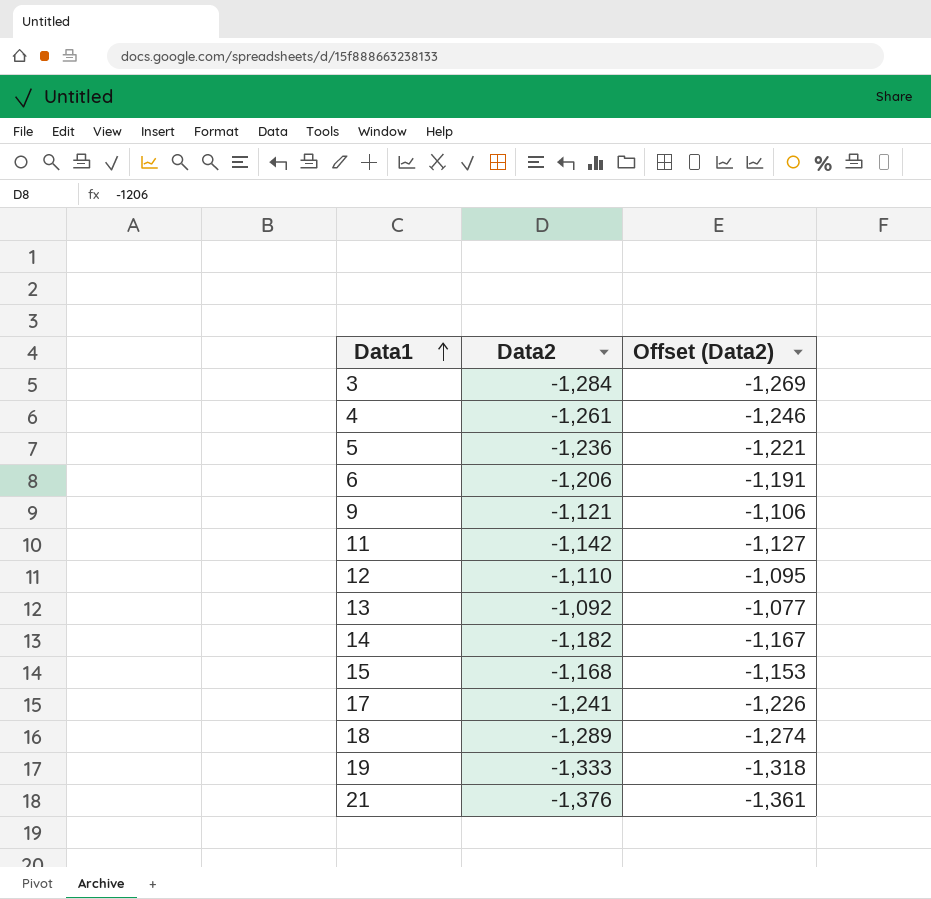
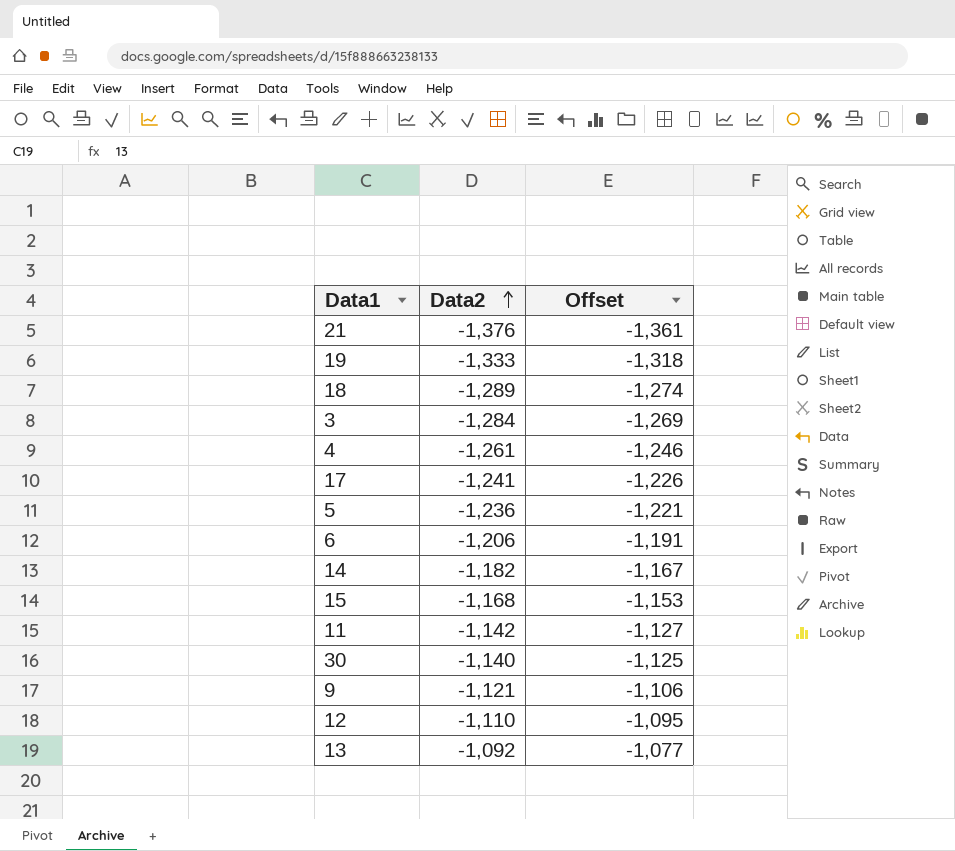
row order: Data1 ascending -> Data2 ascending
column name: Offset (Data2) -> Offset
row 30: none -> -1,140 | -1,125

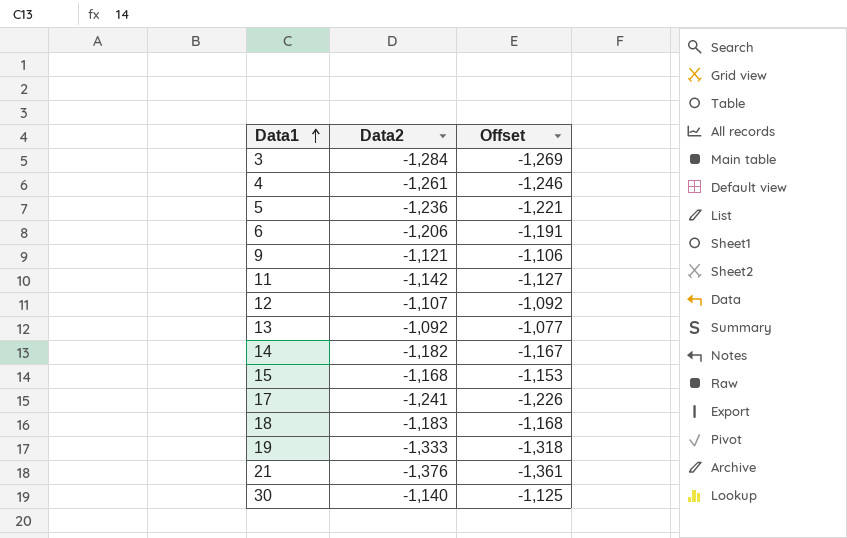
row order: Data2 ascending -> Data1 ascending
12 | Data2: -1,110 -> -1,107
12 | Offset: -1,095 -> -1,092
18 | Data2: -1,289 -> -1,183
18 | Offset: -1,274 -> -1,168

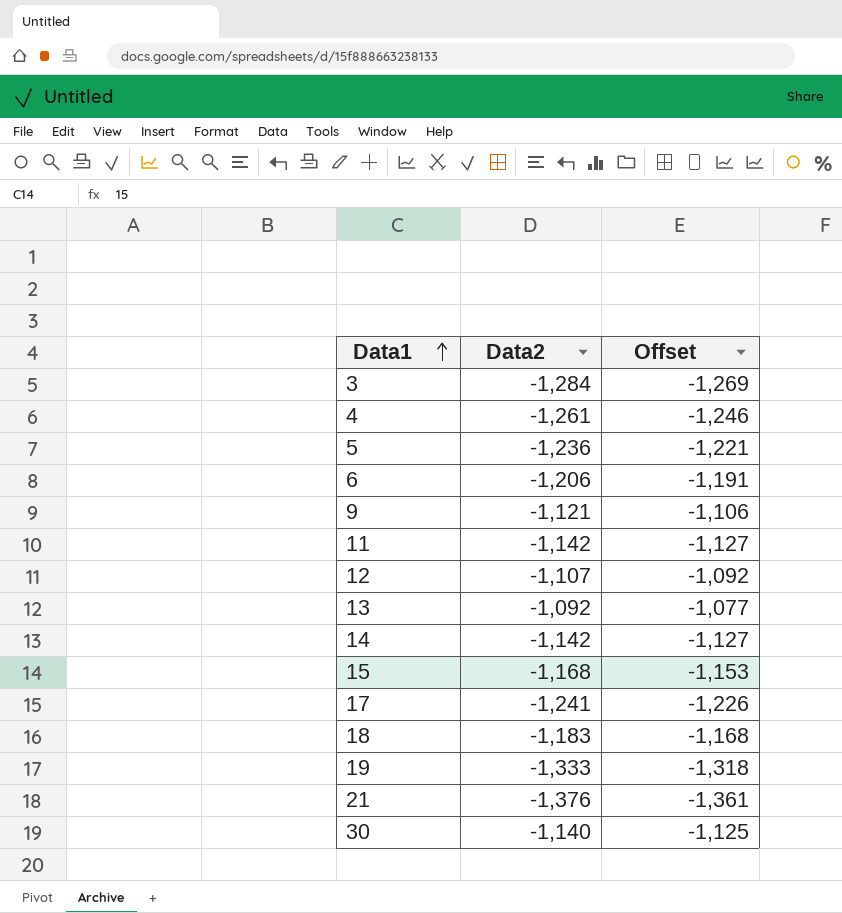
14 | Data2: -1,182 -> -1,142
14 | Offset: -1,167 -> -1,127

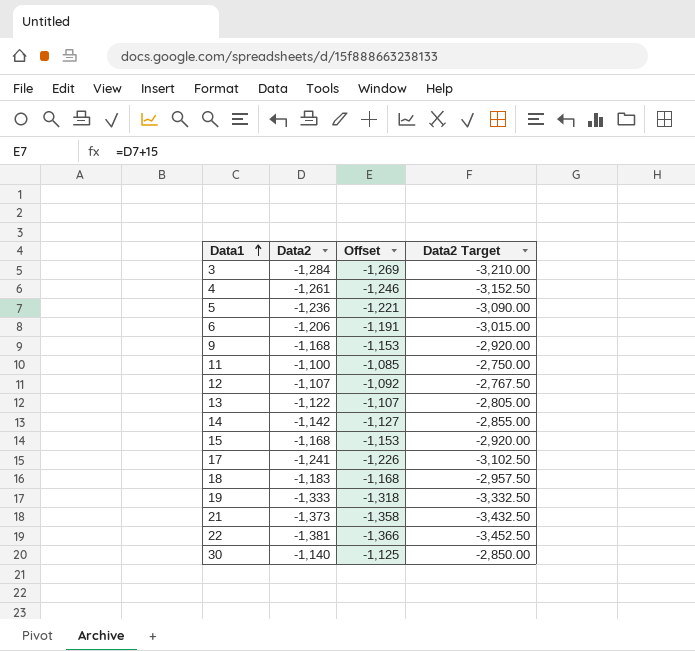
column Data2 Target | formula: none -> [Data2] * 2.5
9 | Data2: -1,121 -> -1,168
9 | Offset: -1,106 -> -1,153
11 | Data2: -1,142 -> -1,100
11 | Offset: -1,127 -> -1,085
13 | Data2: -1,092 -> -1,122
13 | Offset: -1,077 -> -1,107
21 | Data2: -1,376 -> -1,373
21 | Offset: -1,361 -> -1,358
row 22: none -> -1,381 | -1,366 | -3,452.50

